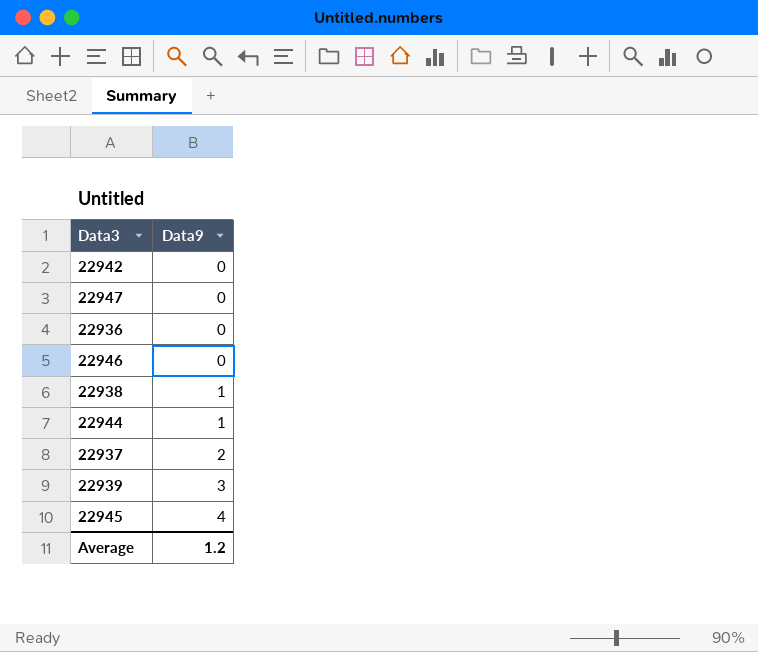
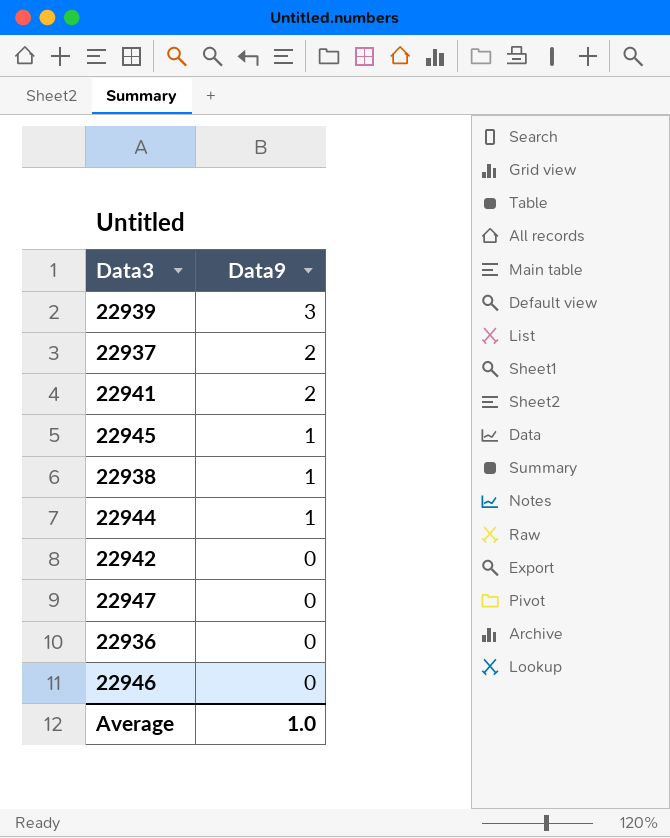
row order: Data9 ascending -> Data9 descending
row 22941: none -> 2
22945 | Data9: 4 -> 1
Average | Data9: 1.2 -> 1.0

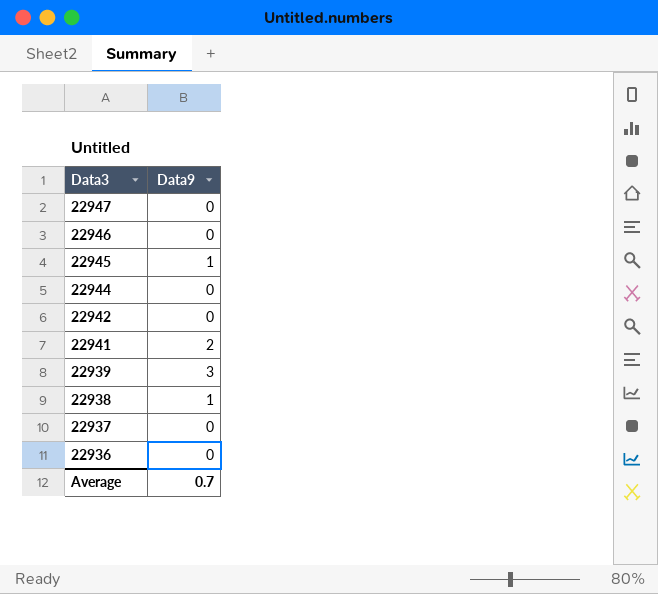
row order: Data9 descending -> Data3 descending
22944 | Data9: 1 -> 0
22937 | Data9: 2 -> 0
Average | Data9: 1.0 -> 0.7

